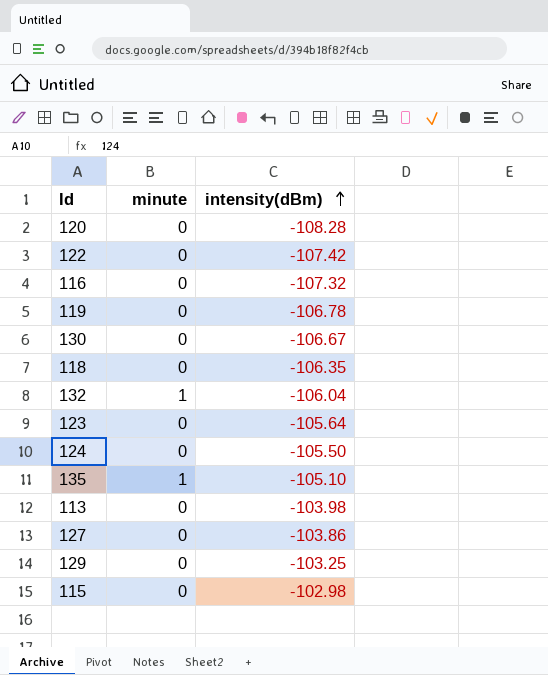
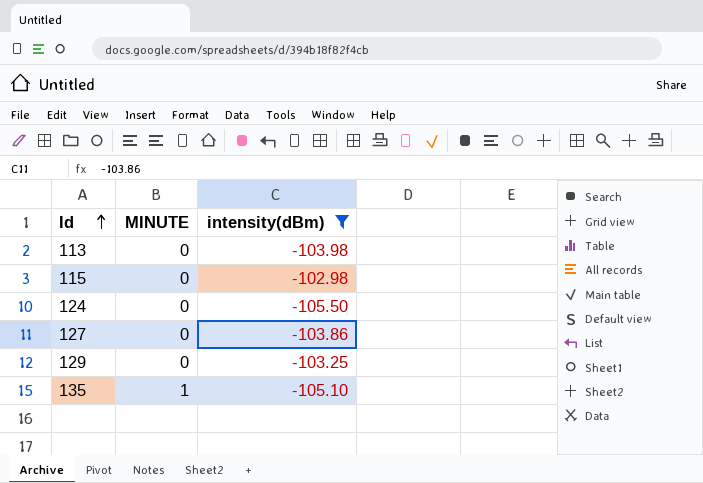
filter: none -> intensity(dBm) >= -105.50
row order: intensity(dBm) ascending -> Id ascending
column name: minute -> MINUTE

